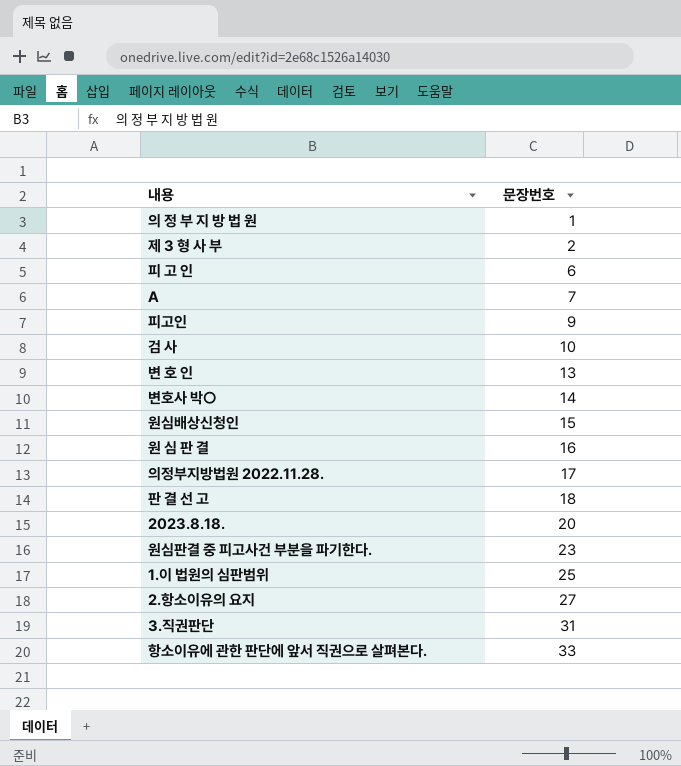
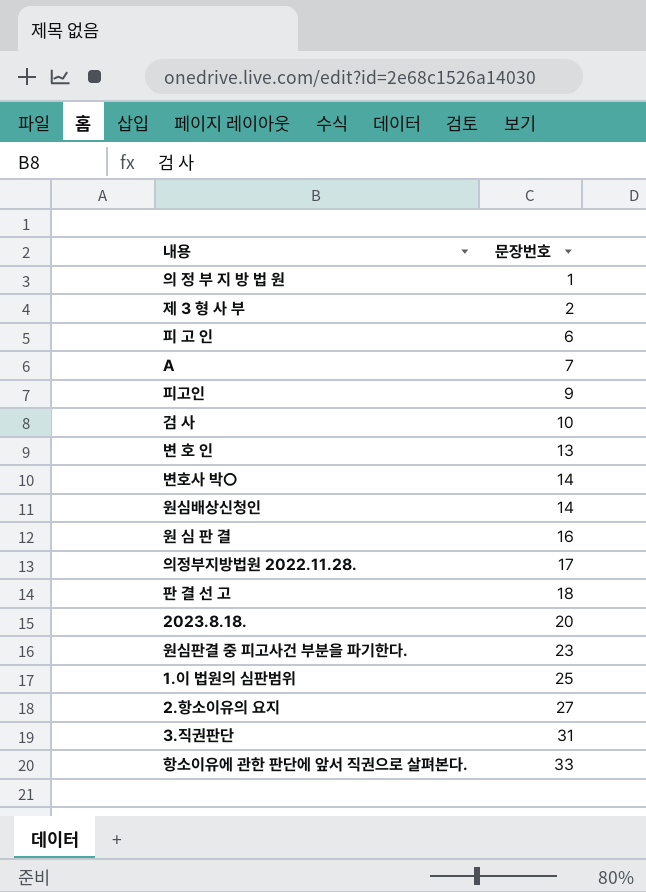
원심배상신청인 | 문장번호: 15 -> 14

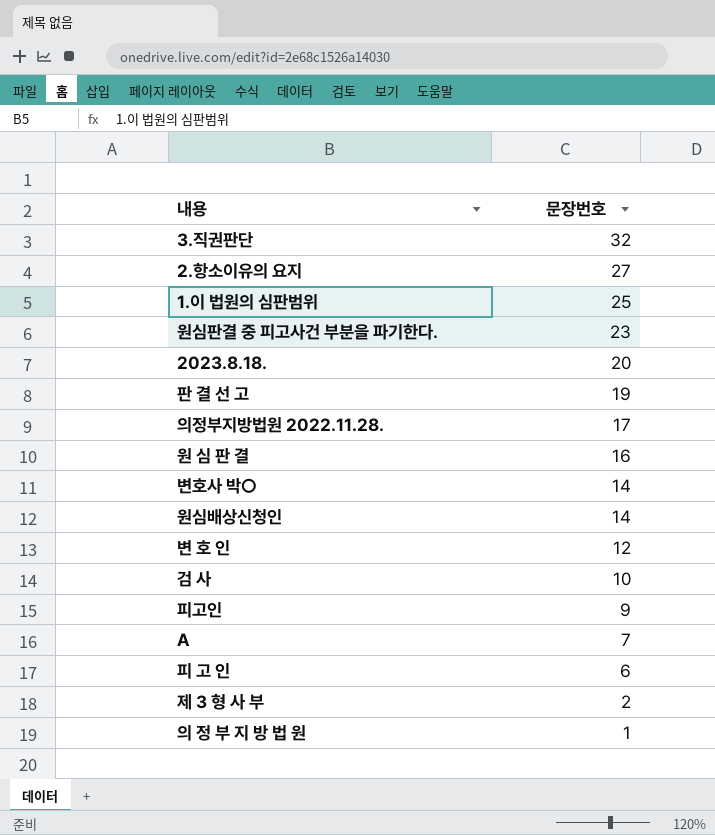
row order: 문장번호 ascending -> 문장번호 descending
row 항소이유에 관한 판단에 앞서 직권으로 살펴본다.: 33 -> none
3.직권판단 | 문장번호: 31 -> 32
판 결 선 고 | 문장번호: 18 -> 19
변 호 인 | 문장번호: 13 -> 12

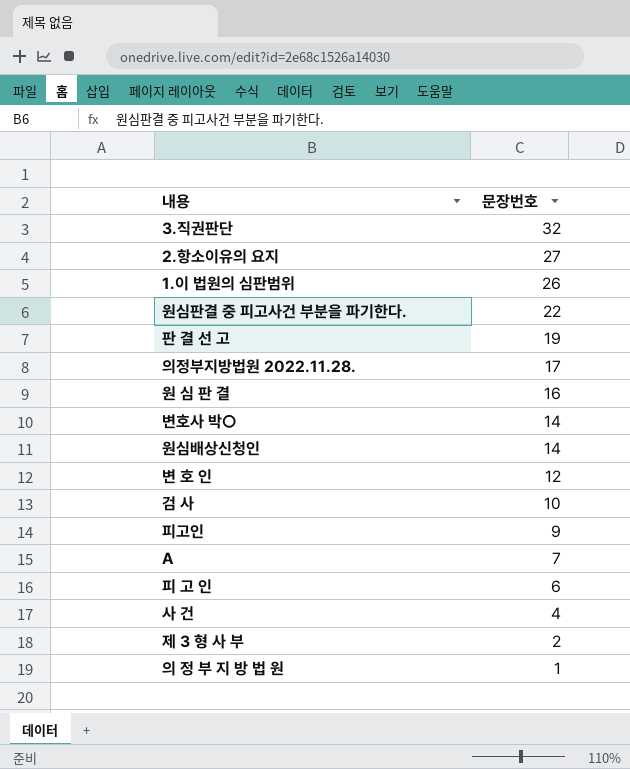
row 2023.8.18.: 20 -> none
1.이 법원의 심판범위 | 문장번호: 25 -> 26
원심판결 중 피고사건 부분을 파기한다. | 문장번호: 23 -> 22
row 사 건: none -> 4

